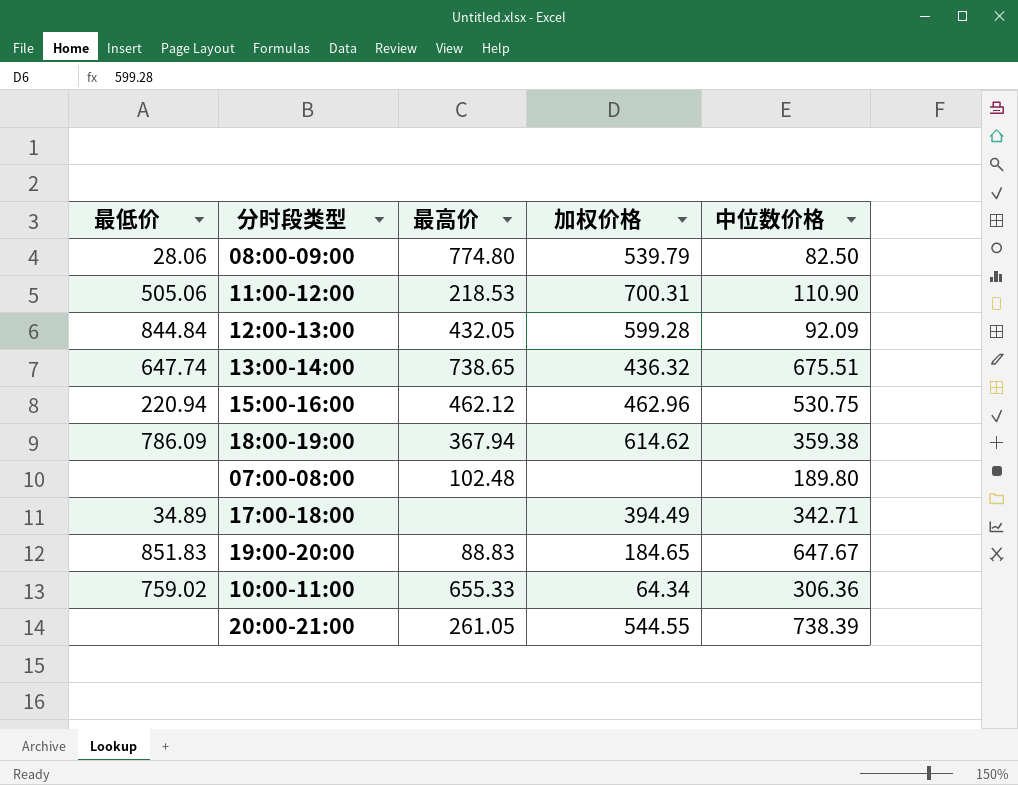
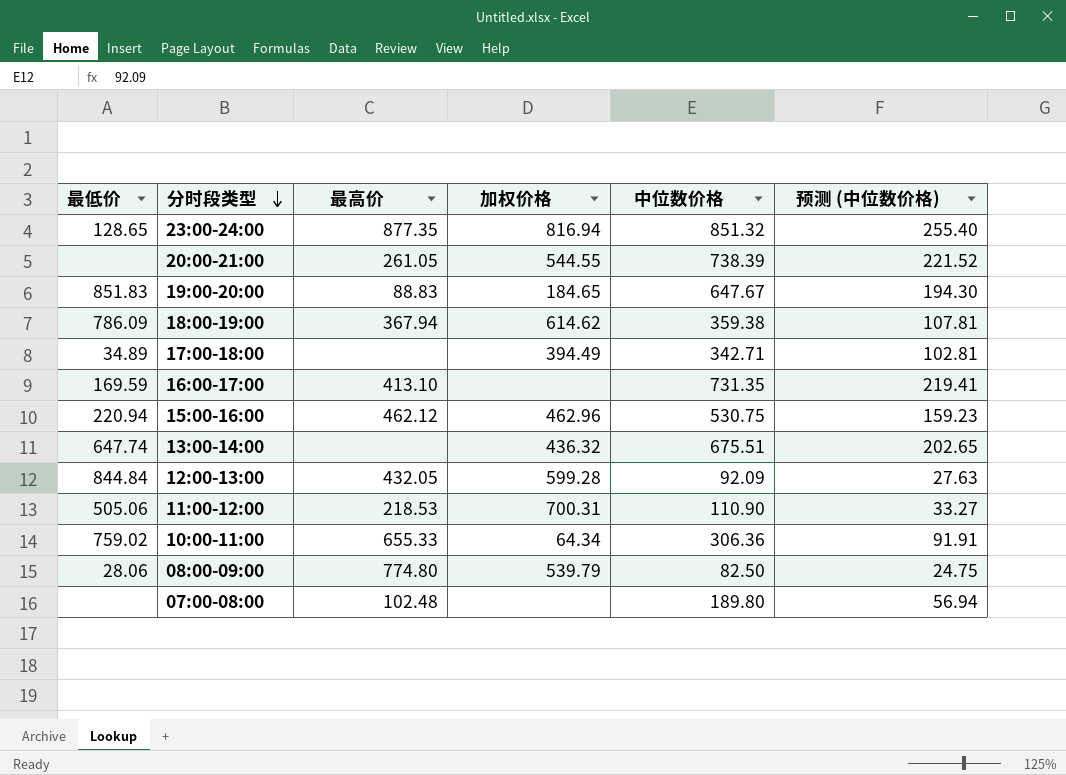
row order: none -> 分时段类型 descending
column 预测 (中位数价格) | formula: none -> [中位数价格] * 0.3
row 23:00-24:00: none -> 128.65 | 877.35 | 816.94 | 851.32 | 255.40
row 16:00-17:00: none -> 169.59 | 413.10 | none | 731.35 | 219.41
13:00-14:00 | 最高价: 738.65 -> none

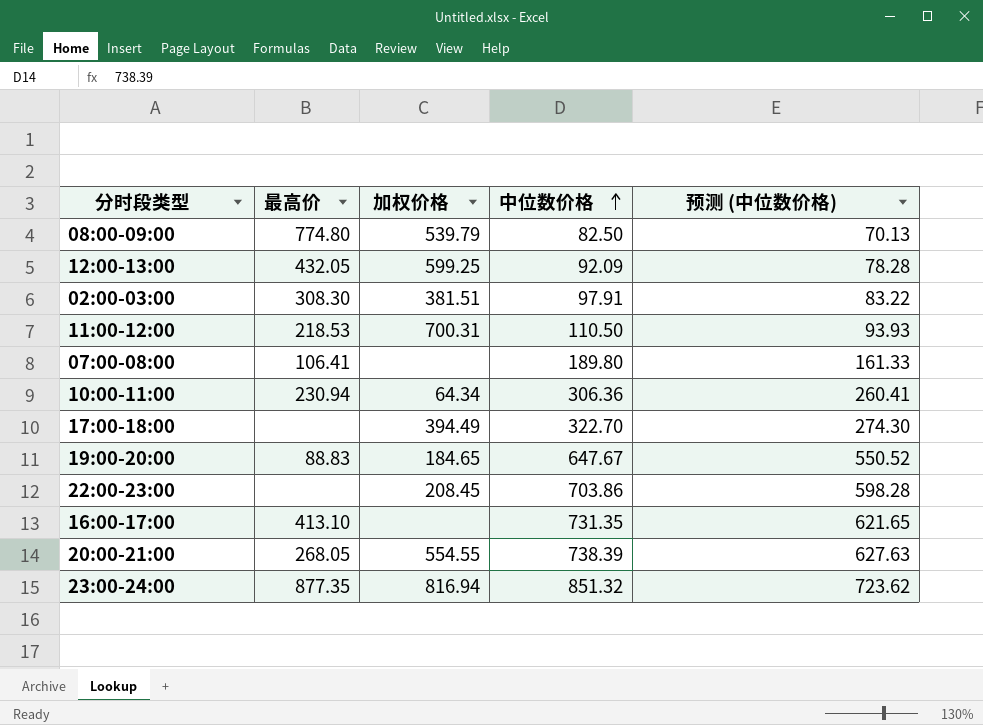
row order: 分时段类型 descending -> 中位数价格 ascending
column 最低价 | position: 1 -> none
column 预测 (中位数价格) | formula: [中位数价格] * 0.3 -> [中位数价格] * 0.85
row 18:00-19:00: 786.09 | 367.94 | 614.62 | 359.38 | 107.81 -> none
row 15:00-16:00: 220.94 | 462.12 | 462.96 | 530.75 | 159.23 -> none
row 13:00-14:00: 647.74 | none | 436.32 | 675.51 | 202.65 -> none
12:00-13:00 | 加权价格: 599.28 -> 599.25
row 02:00-03:00: none -> 308.30 | 381.51 | 97.91 | 83.22
11:00-12:00 | 中位数价格: 110.90 -> 110.50
07:00-08:00 | 最高价: 102.48 -> 106.41
10:00-11:00 | 最高价: 655.33 -> 230.94
17:00-18:00 | 中位数价格: 342.71 -> 322.70
row 22:00-23:00: none -> none | 208.45 | 703.86 | 598.28
20:00-21:00 | 最高价: 261.05 -> 268.05
20:00-21:00 | 加权价格: 544.55 -> 554.55

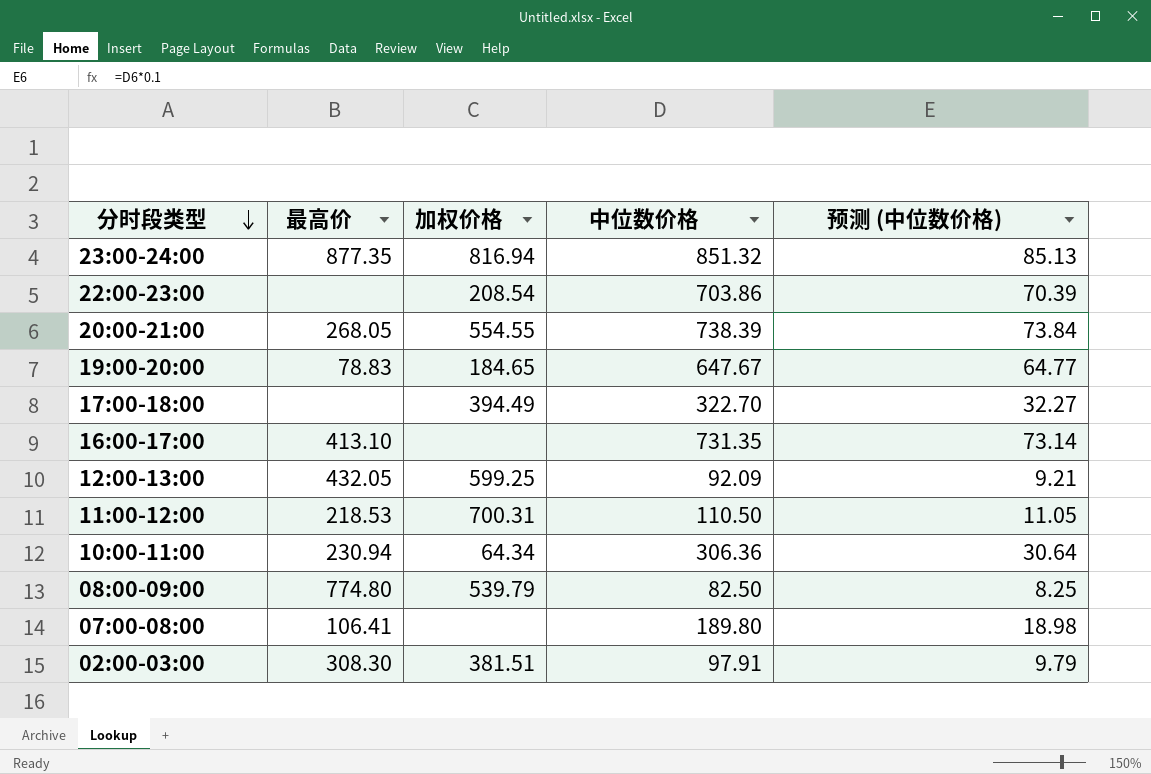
row order: 中位数价格 ascending -> 分时段类型 descending
column 预测 (中位数价格) | formula: [中位数价格] * 0.85 -> [中位数价格] * 0.1
22:00-23:00 | 加权价格: 208.45 -> 208.54
19:00-20:00 | 最高价: 88.83 -> 78.83

